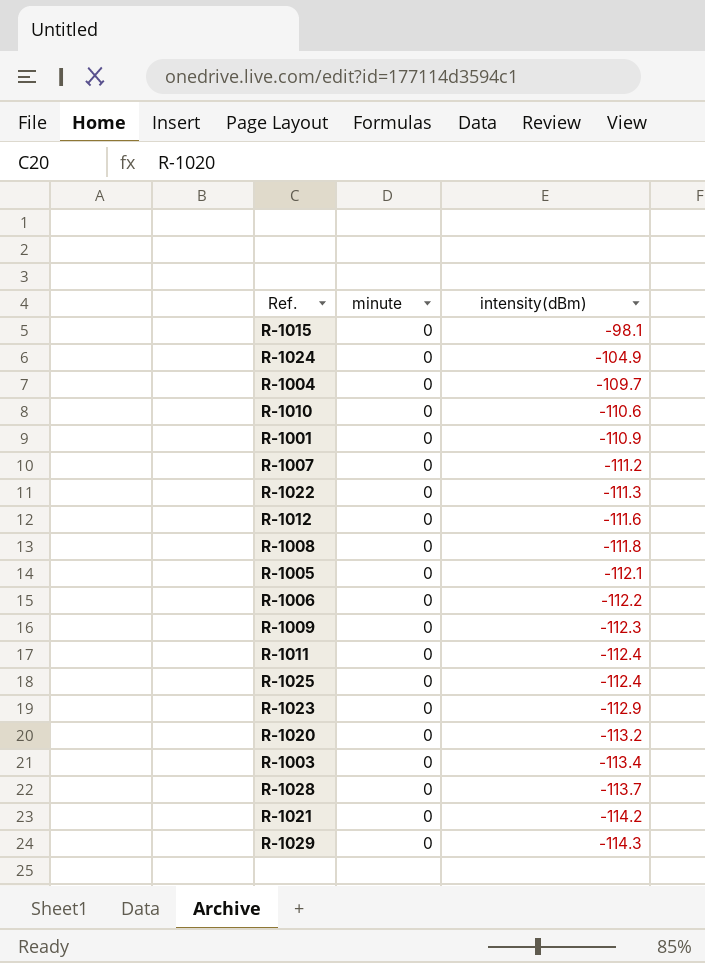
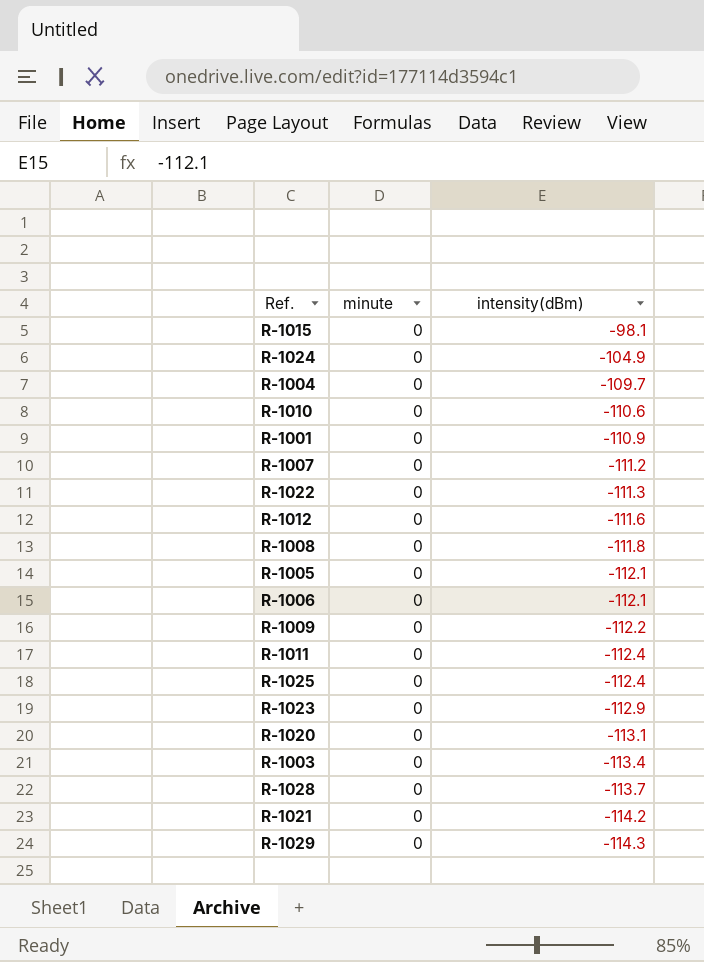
R-1006 | intensity(dBm): -112.2 -> -112.1
R-1009 | intensity(dBm): -112.3 -> -112.2
R-1020 | intensity(dBm): -113.2 -> -113.1

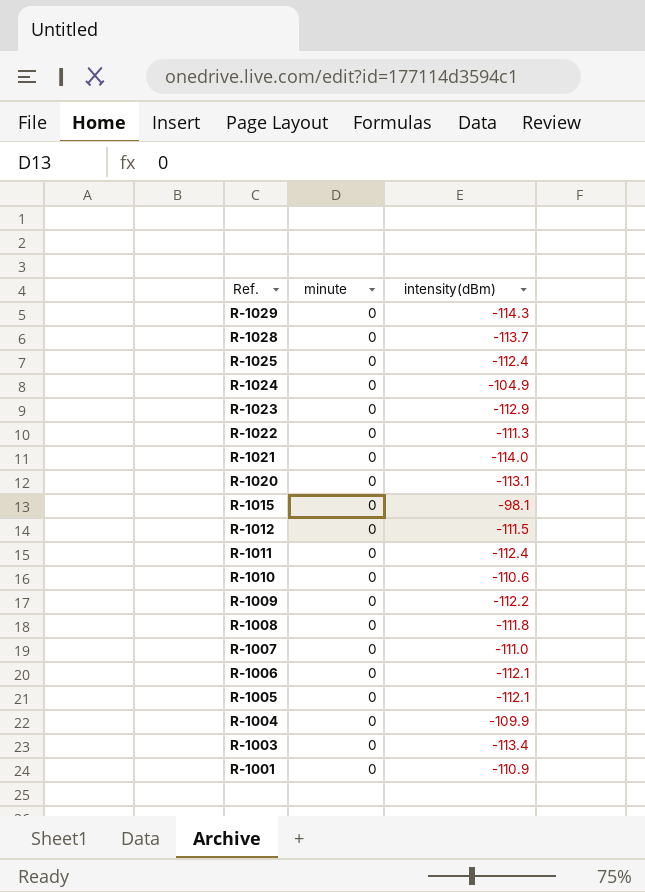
row order: intensity(dBm) descending -> Ref. descending
R-1021 | intensity(dBm): -114.2 -> -114.0
R-1012 | intensity(dBm): -111.6 -> -111.5
R-1007 | intensity(dBm): -111.2 -> -111.0
R-1004 | intensity(dBm): -109.7 -> -109.9

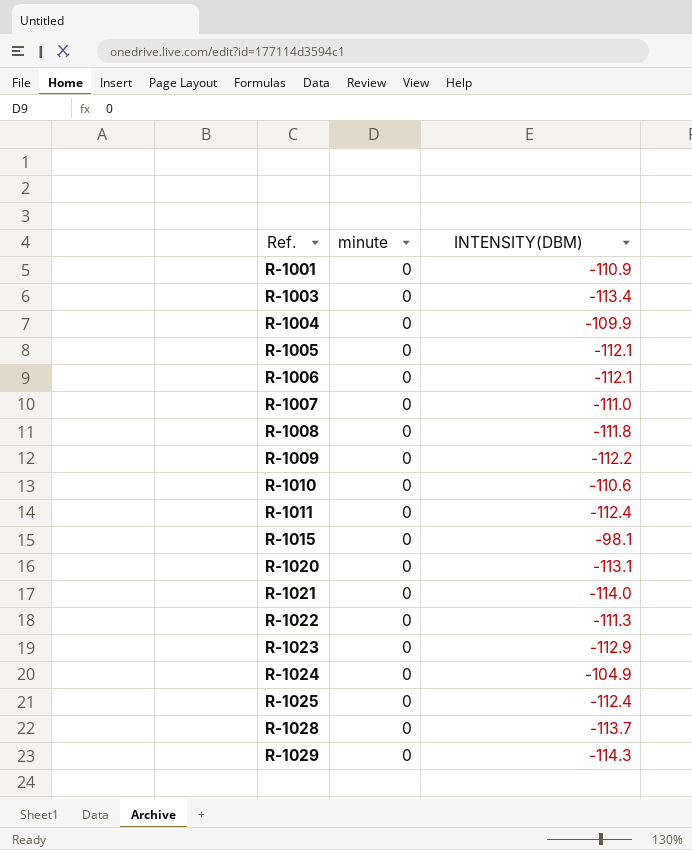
row order: Ref. descending -> Ref. ascending
column name: intensity(dBm) -> INTENSITY(DBM)
row R-1012: 0 | -111.5 -> none

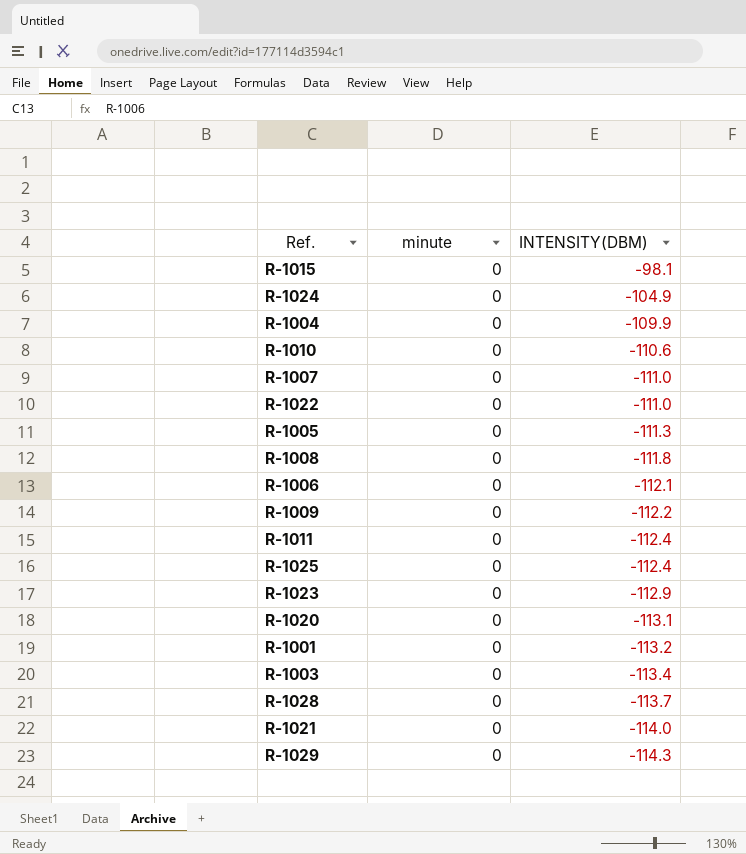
row order: Ref. ascending -> INTENSITY(DBM) descending
R-1022 | INTENSITY(DBM): -111.3 -> -111.0
R-1005 | INTENSITY(DBM): -112.1 -> -111.3
R-1001 | INTENSITY(DBM): -110.9 -> -113.2

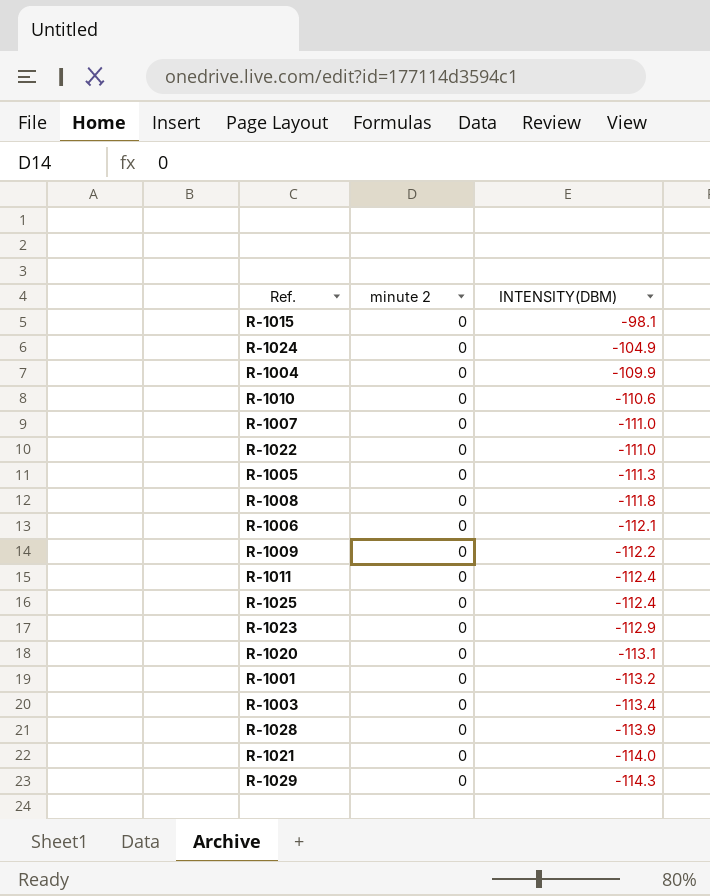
column name: minute -> minute 2
R-1028 | INTENSITY(DBM): -113.7 -> -113.9

